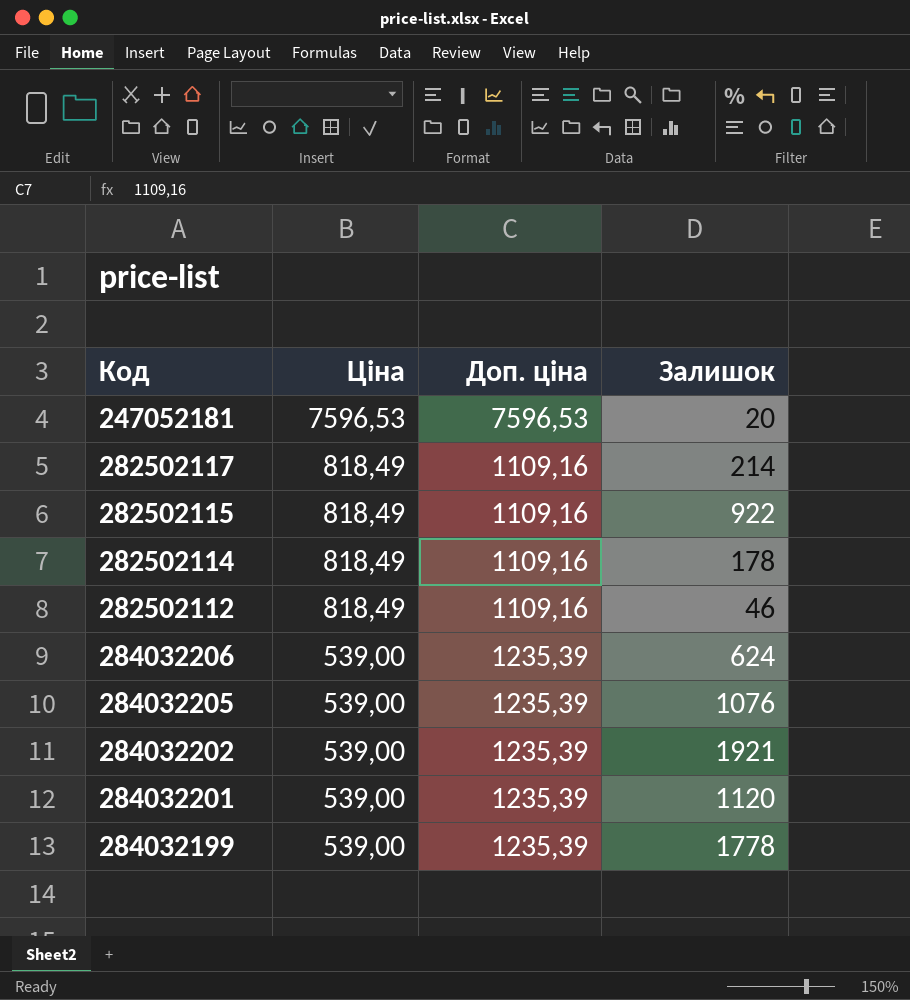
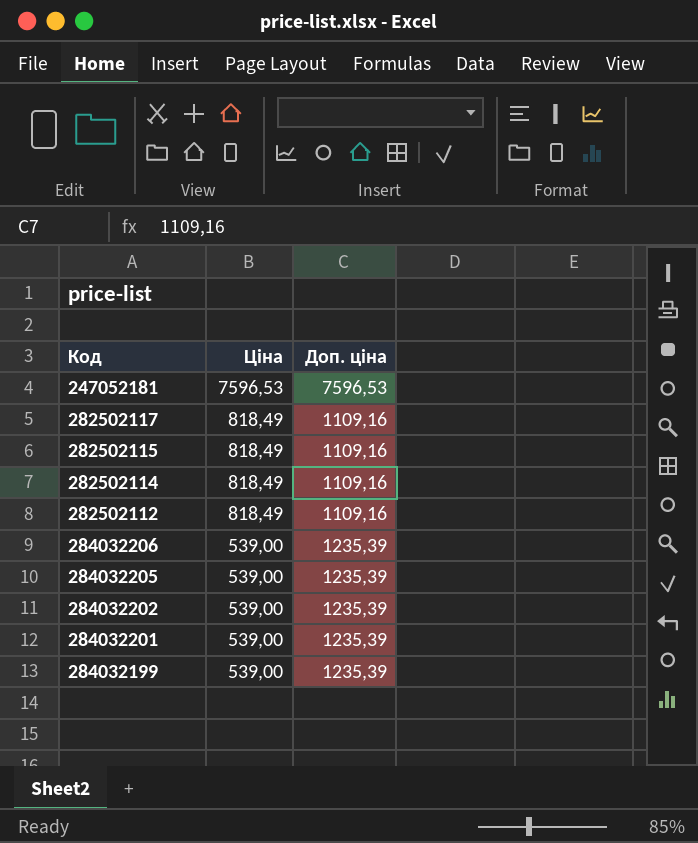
column Залишок | position: 4 -> none

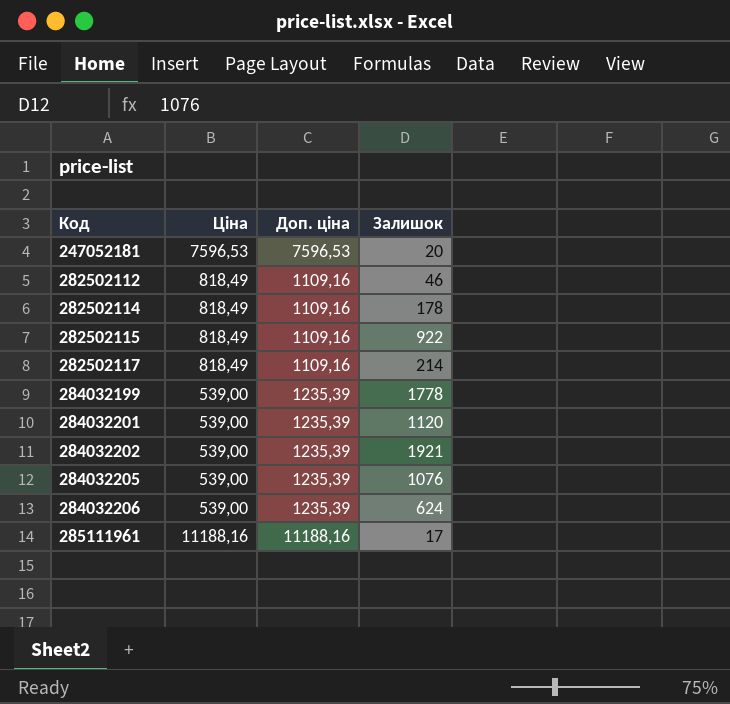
row order: Ціна descending -> Код ascending
column Залишок | position: none -> 4
row 285111961: none -> 11188,16 | 11188,16 | 17

